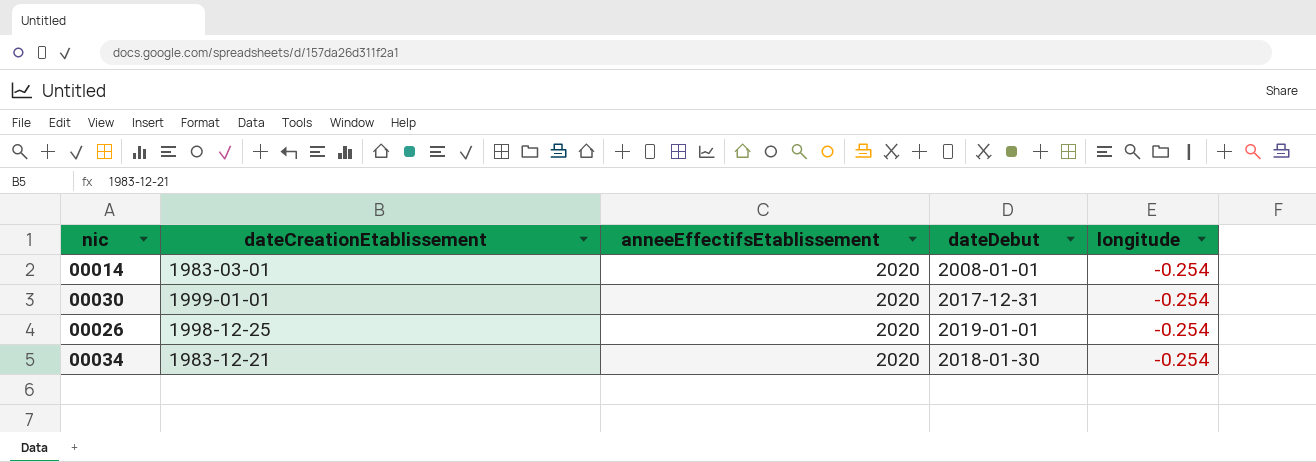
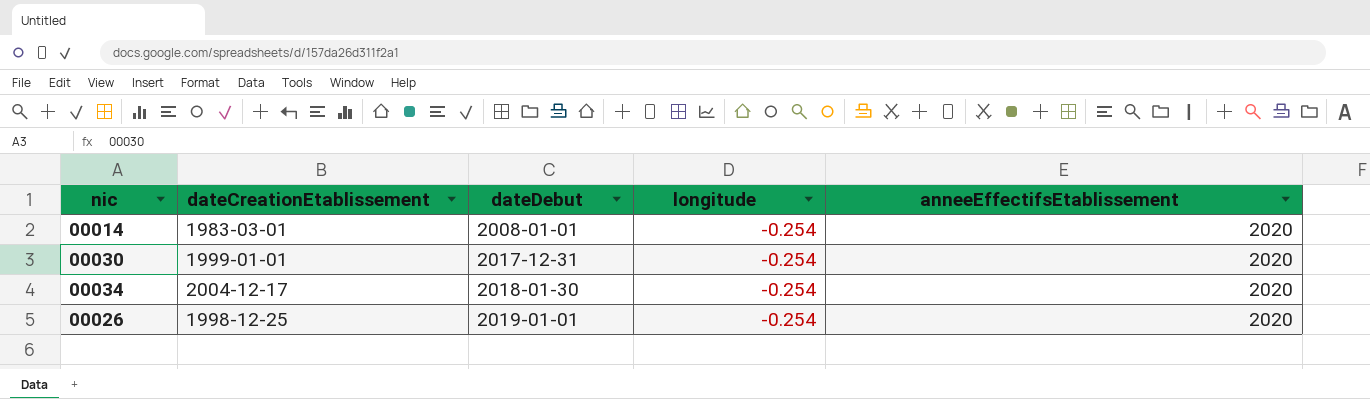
row order: none -> dateDebut ascending
column anneeEffectifsEtablissement | position: 3 -> 5
00034 | dateCreationEtablissement: 1983-12-21 -> 2004-12-17

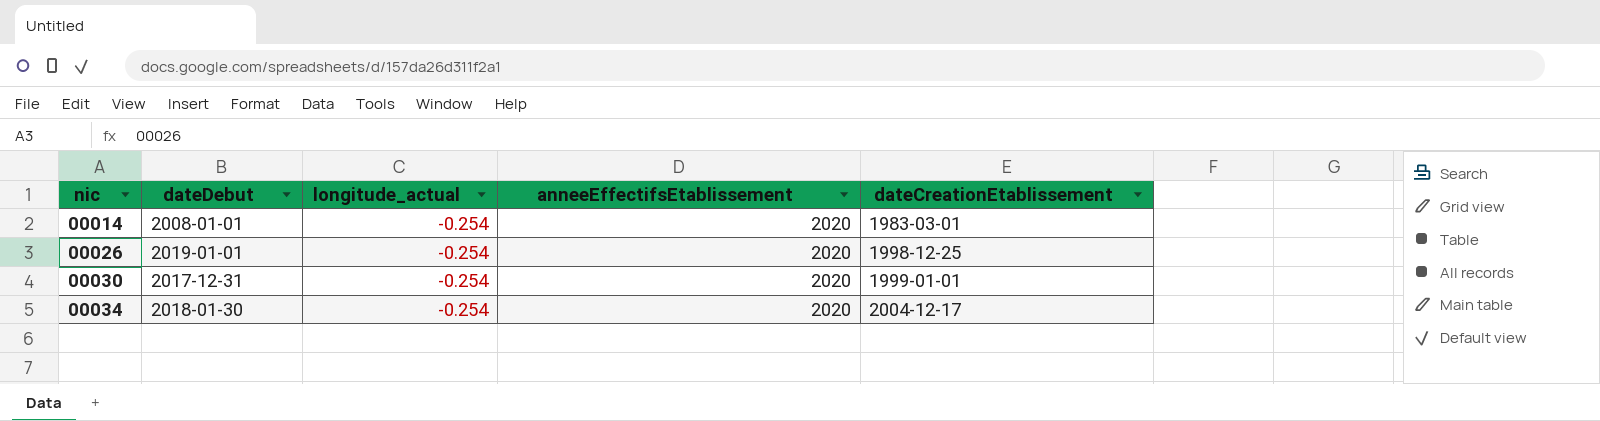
row order: dateDebut ascending -> nic ascending
column name: longitude -> longitude_actual
column dateCreationEtablissement | position: 2 -> 5

